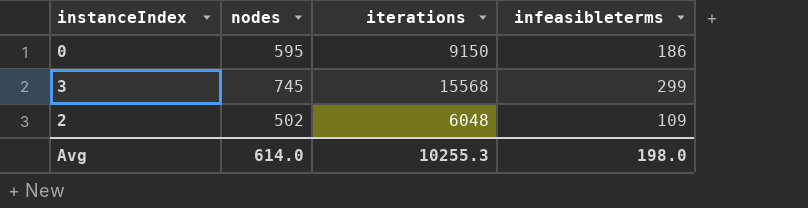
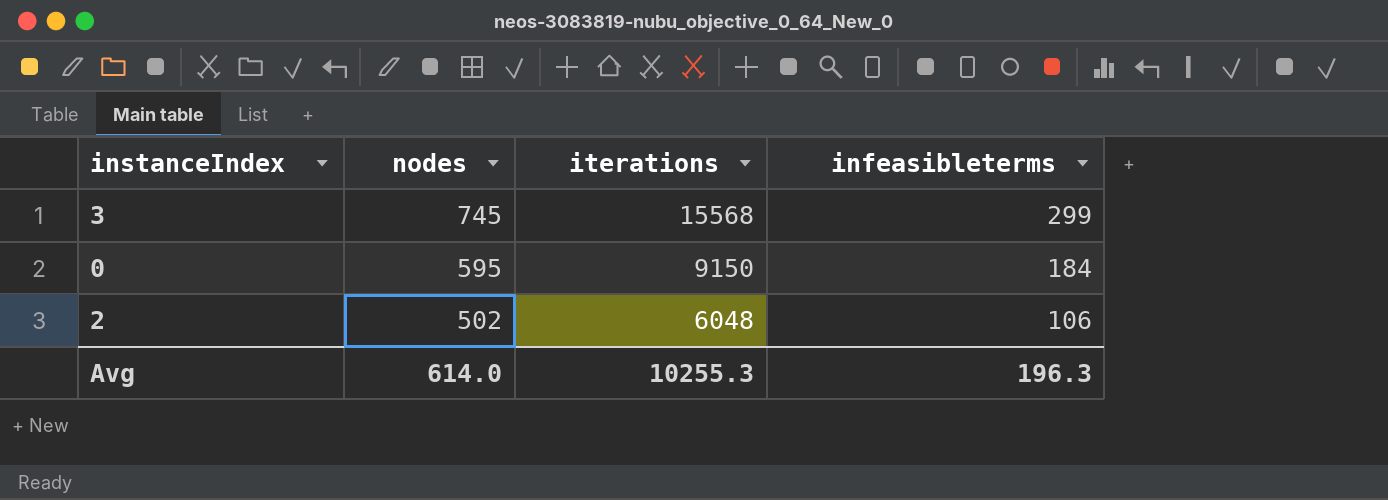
row order: none -> nodes descending
0 | infeasibleterms: 186 -> 184
2 | infeasibleterms: 109 -> 106
Avg | infeasibleterms: 198.0 -> 196.3

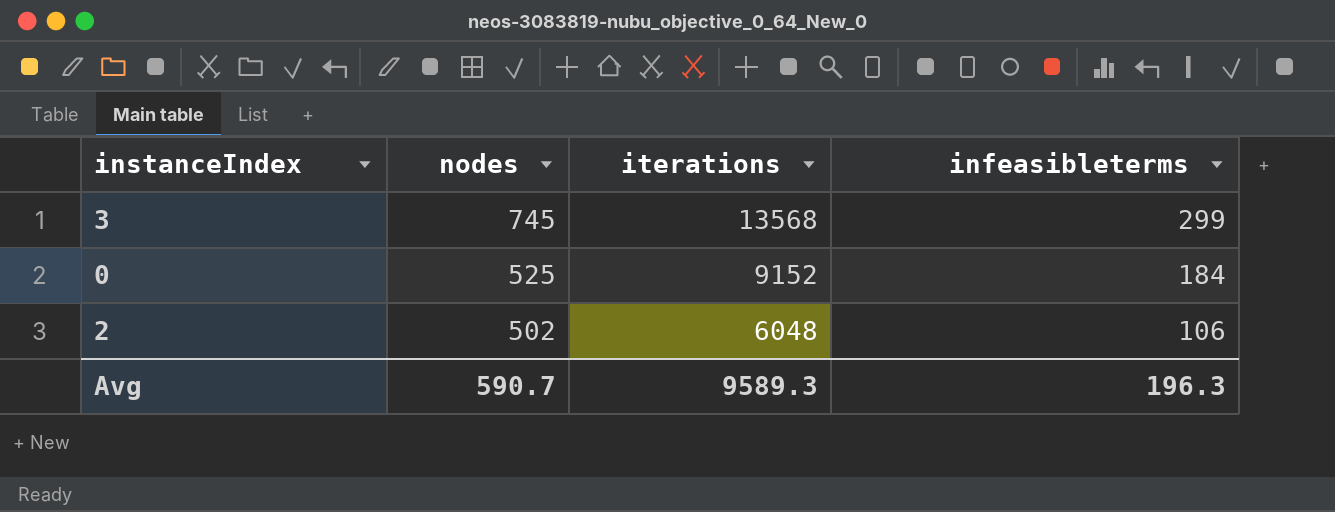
3 | iterations: 15568 -> 13568
0 | nodes: 595 -> 525
0 | iterations: 9150 -> 9152
Avg | nodes: 614.0 -> 590.7
Avg | iterations: 10255.3 -> 9589.3

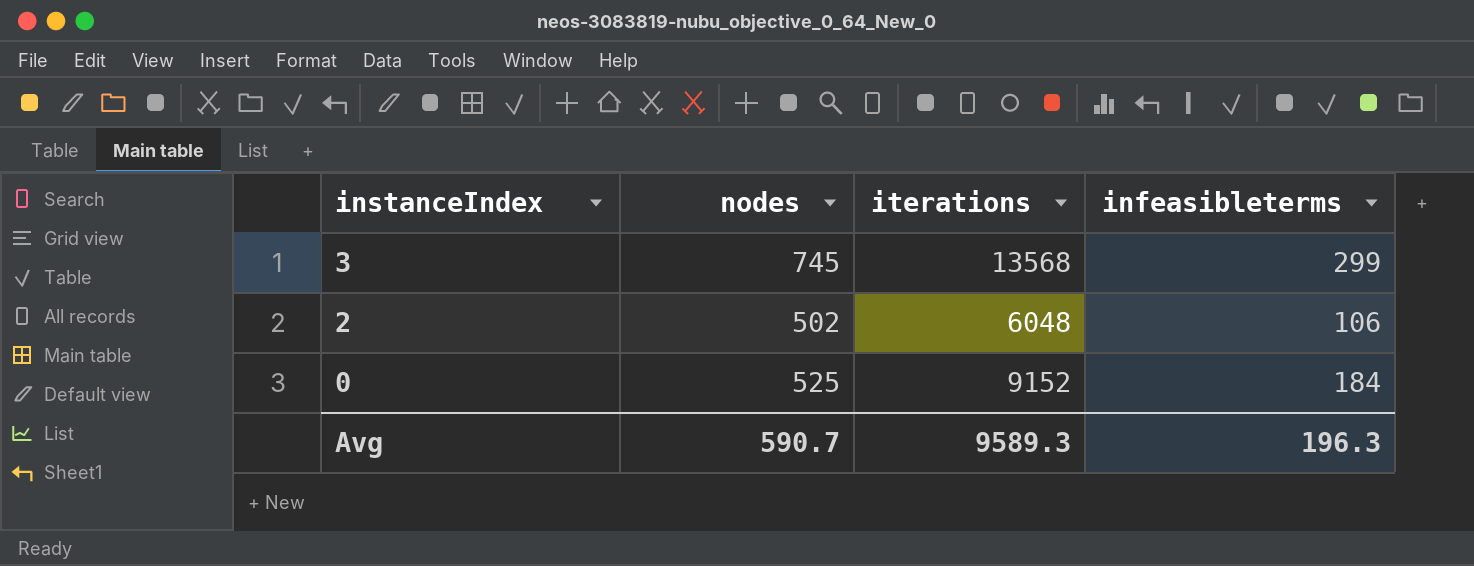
row order: nodes descending -> instanceIndex descending

